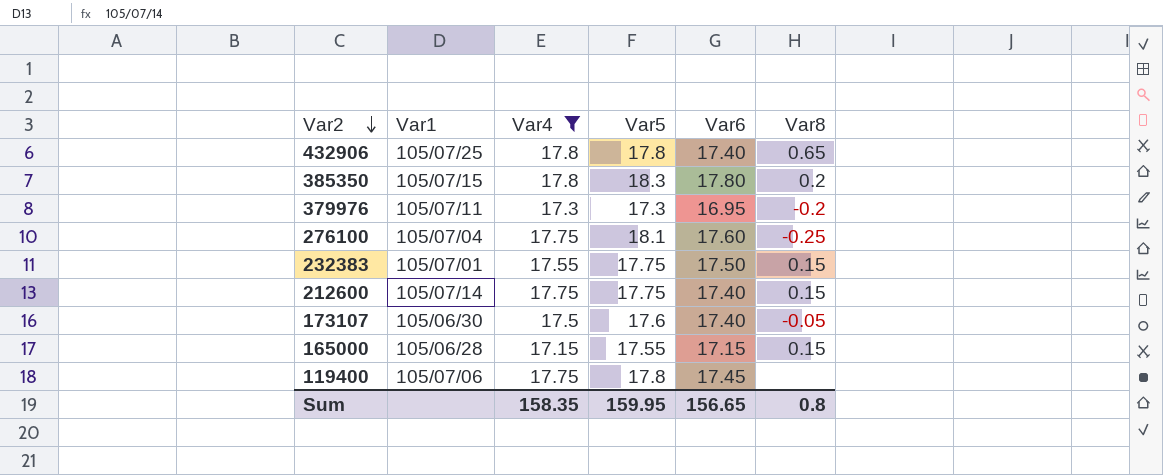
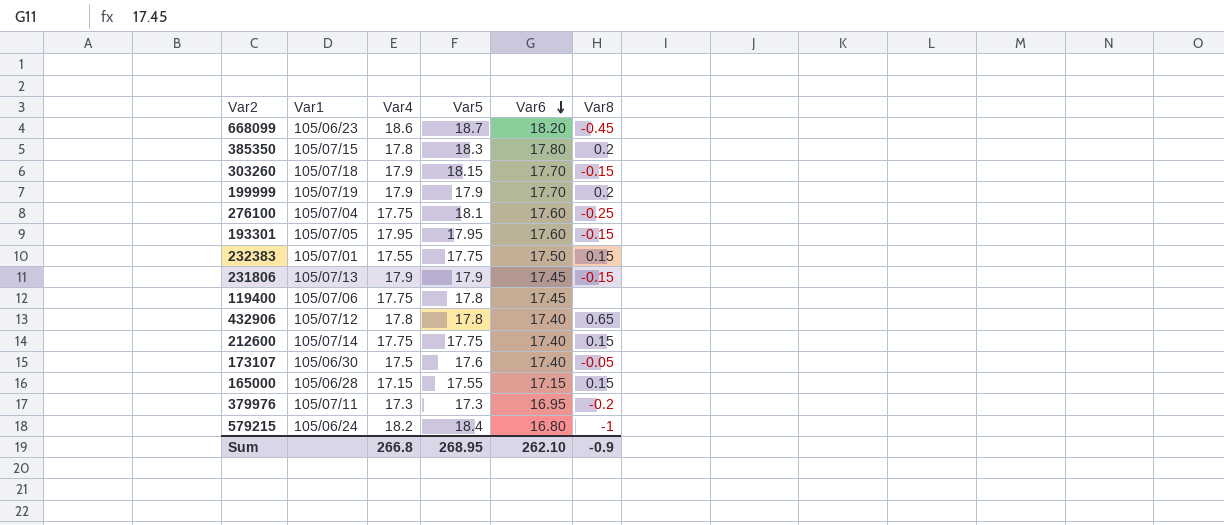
filter: Var4 <= 17.8 -> none
row order: Var2 descending -> Var6 descending
432906 | Var1: 105/07/25 -> 105/07/12
Sum | Var4: 158.35 -> 266.8
Sum | Var5: 159.95 -> 268.95
Sum | Var6: 156.65 -> 262.10
Sum | Var8: 0.8 -> -0.9

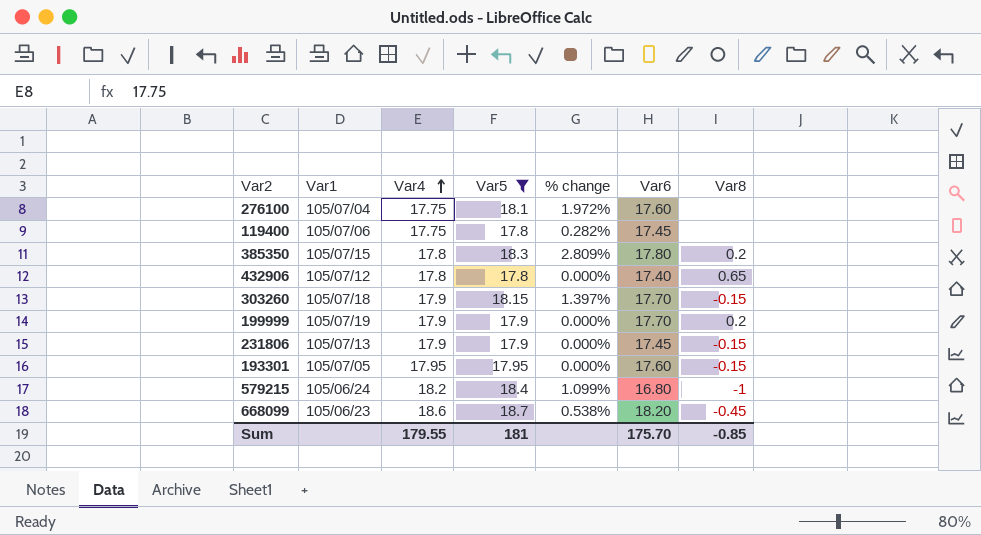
filter: none -> Var5 >= 17.8
row order: Var6 descending -> Var4 ascending
column % change | formula: none -> ([Var5] - [Var4]) / [Var4]
276100 | Var8: -0.25 -> none
Sum | Var4: 266.8 -> 179.55
Sum | Var5: 268.95 -> 181
Sum | Var6: 262.10 -> 175.70
Sum | Var8: -0.9 -> -0.85

